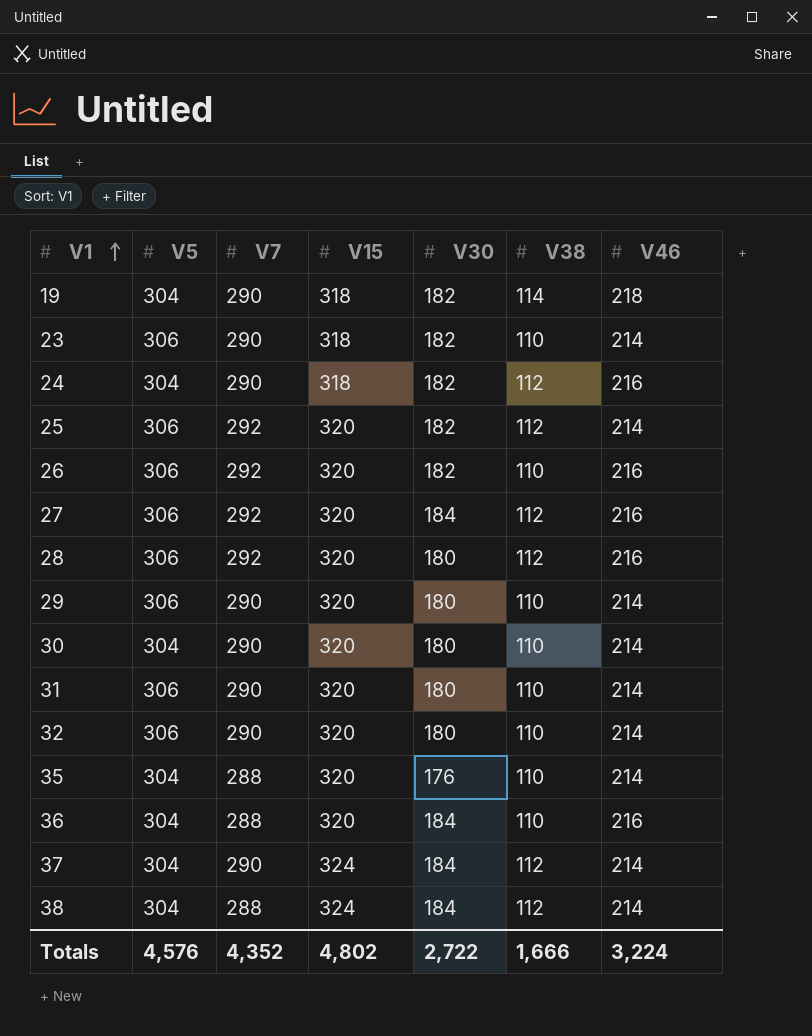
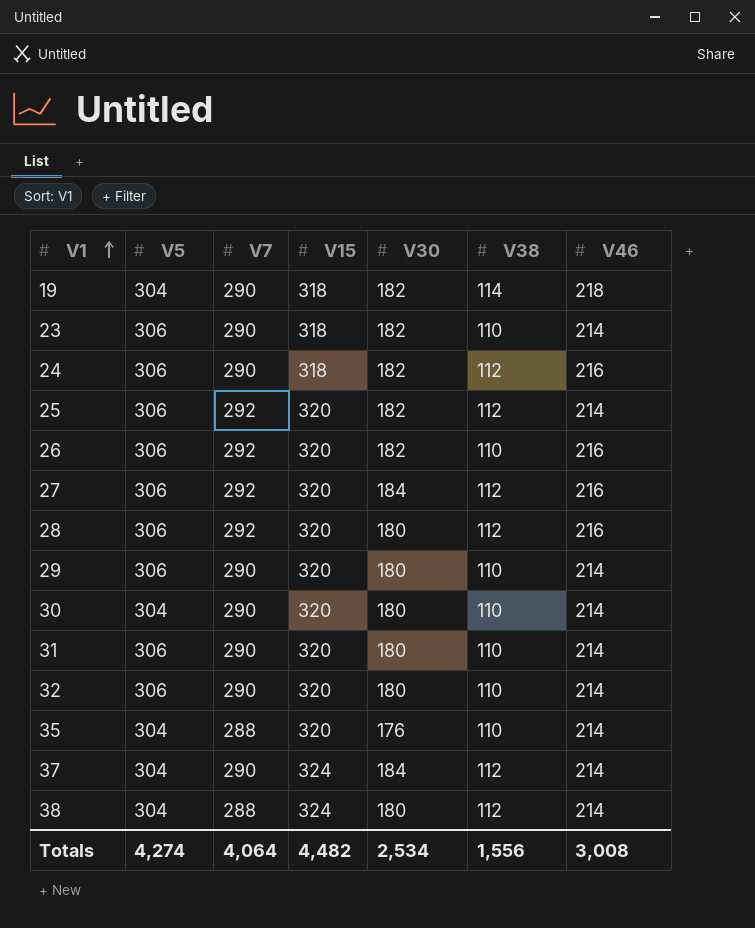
row 36: 304 | 288 | 320 | 184 | 110 | 216 -> none
24 | V5: 304 -> 306
38 | V30: 184 -> 180
Totals | V5: 4,576 -> 4,274
Totals | V7: 4,352 -> 4,064
Totals | V15: 4,802 -> 4,482
Totals | V30: 2,722 -> 2,534
Totals | V38: 1,666 -> 1,556
Totals | V46: 3,224 -> 3,008

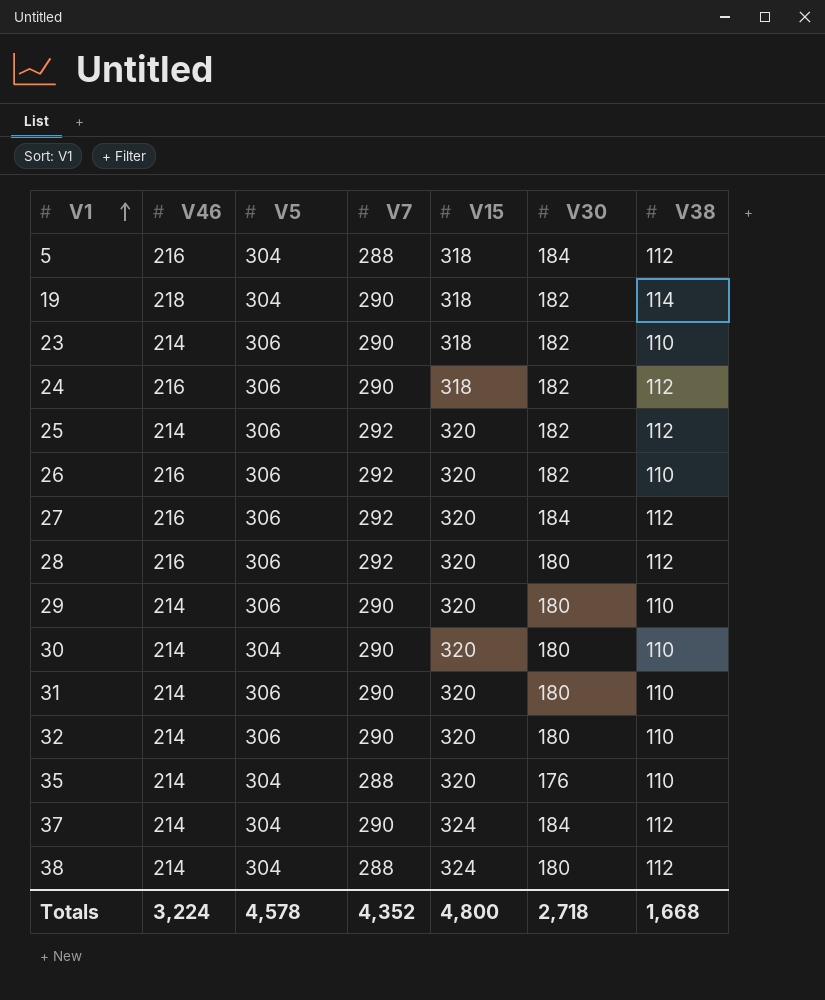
column V46 | position: 7 -> 2
row 5: none -> 216 | 304 | 288 | 318 | 184 | 112
Totals | V46: 3,008 -> 3,224
Totals | V5: 4,274 -> 4,578
Totals | V7: 4,064 -> 4,352
Totals | V15: 4,482 -> 4,800
Totals | V30: 2,534 -> 2,718
Totals | V38: 1,556 -> 1,668

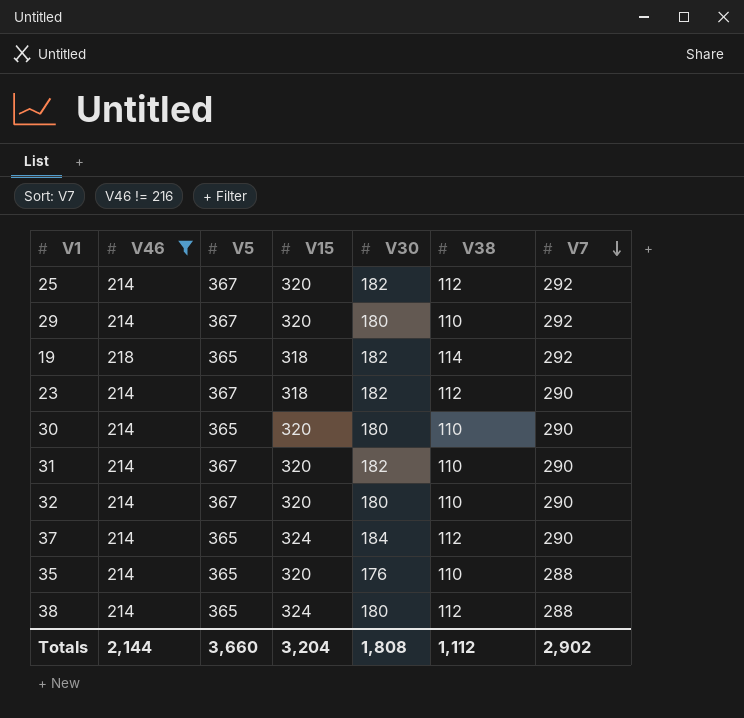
filter: none -> V46 != 216
row order: V1 ascending -> V7 descending
column V7 | position: 4 -> 7
25 | V5: 306 -> 367
29 | V5: 306 -> 367
29 | V7: 290 -> 292
19 | V5: 304 -> 365
19 | V7: 290 -> 292
23 | V5: 306 -> 367
23 | V38: 110 -> 112
30 | V5: 304 -> 365
31 | V5: 306 -> 367
31 | V30: 180 -> 182
32 | V5: 306 -> 367
37 | V5: 304 -> 365
35 | V5: 304 -> 365
38 | V5: 304 -> 365
Totals | V46: 3,224 -> 2,144
Totals | V5: 4,578 -> 3,660
Totals | V15: 4,800 -> 3,204
Totals | V30: 2,718 -> 1,808
Totals | V38: 1,668 -> 1,112
Totals | V7: 4,352 -> 2,902

